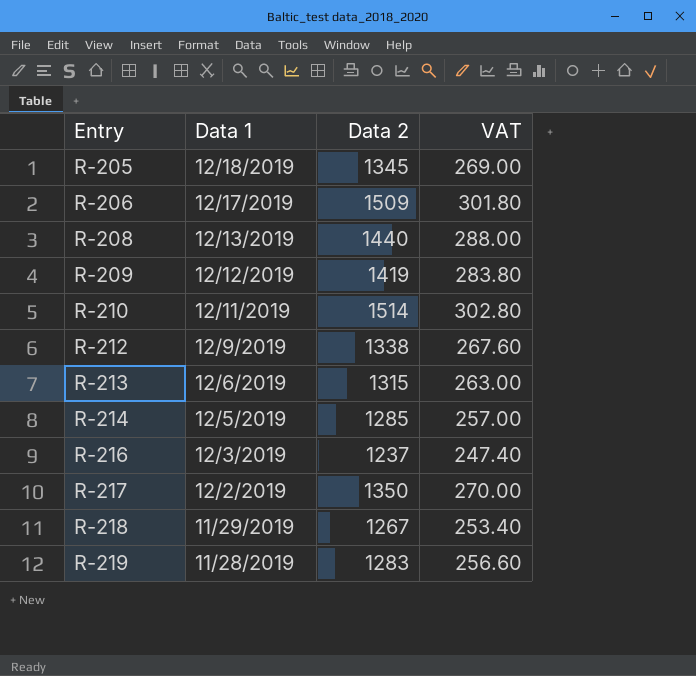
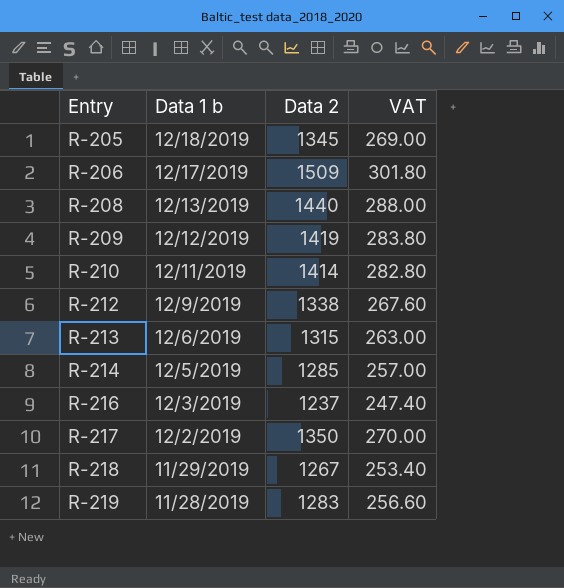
column name: Data 1 -> Data 1 b
R-210 | Data 2: 1514 -> 1414
R-210 | VAT: 302.80 -> 282.80

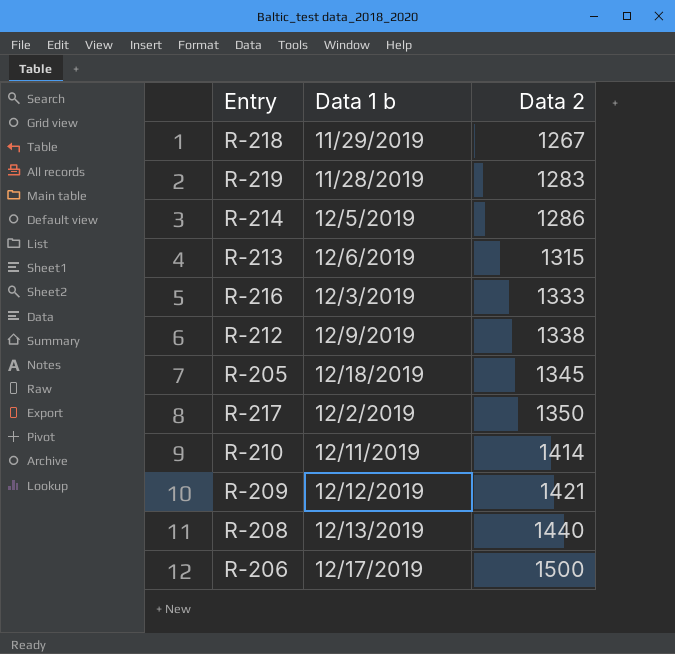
row order: Entry ascending -> Data 2 ascending
column VAT | formula: [Data 2] * 0.2 -> none
R-214 | Data 2: 1285 -> 1286
R-216 | Data 2: 1237 -> 1333
R-209 | Data 2: 1419 -> 1421
R-206 | Data 2: 1509 -> 1500

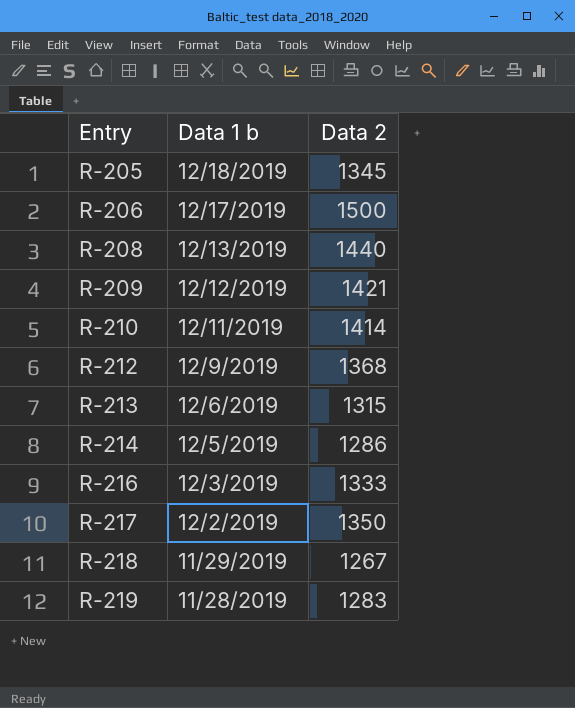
row order: Data 2 ascending -> Entry ascending
R-212 | Data 2: 1338 -> 1368

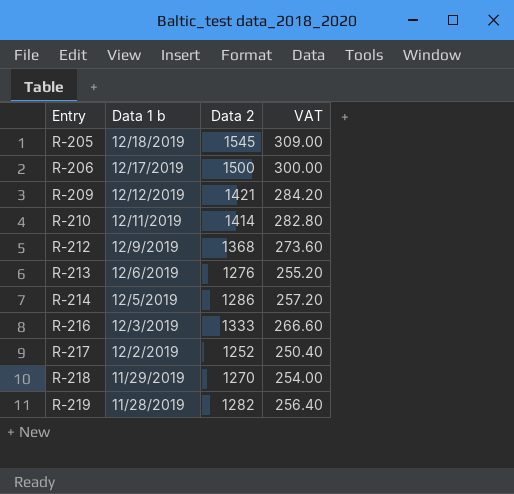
column VAT | formula: none -> [Data 2] * 0.2
row R-208: 12/13/2019 | 1440 -> none
R-205 | Data 2: 1345 -> 1545
R-213 | Data 2: 1315 -> 1276
R-217 | Data 2: 1350 -> 1252
R-218 | Data 2: 1267 -> 1270
R-219 | Data 2: 1283 -> 1282

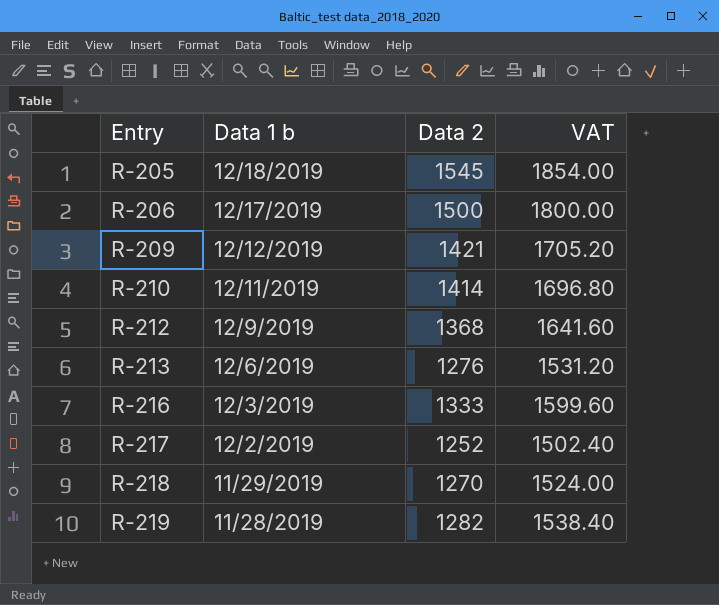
column VAT | formula: [Data 2] * 0.2 -> [Data 2] * 1.2
row R-214: 12/5/2019 | 1286 | 257.20 -> none

